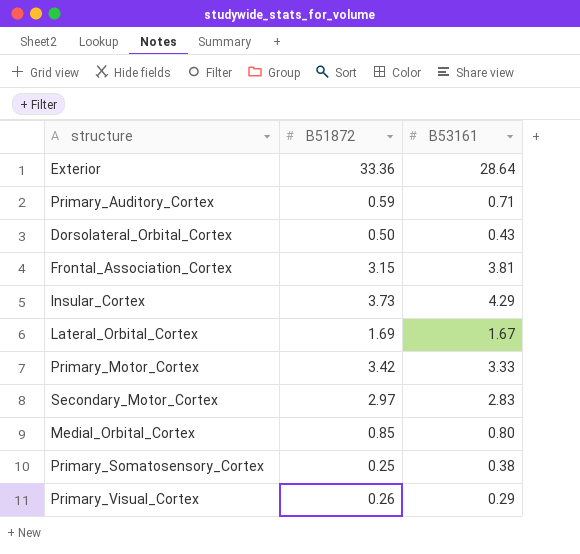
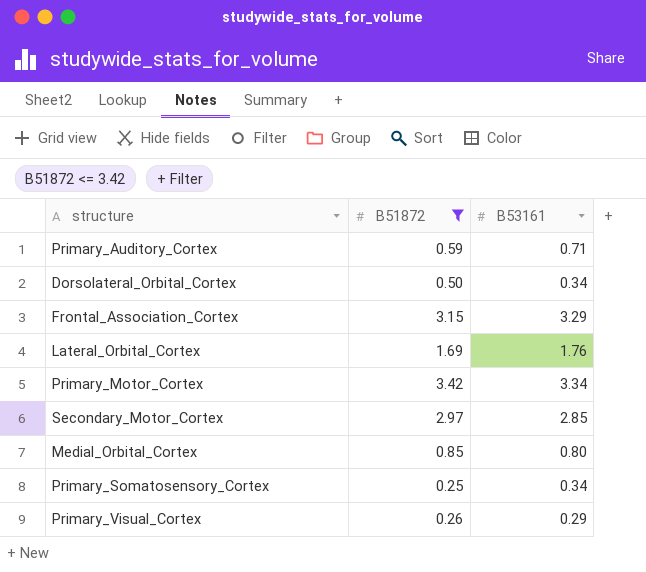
filter: none -> B51872 <= 3.42
Dorsolateral_Orbital_Cortex | B53161: 0.43 -> 0.34
Frontal_Association_Cortex | B53161: 3.81 -> 3.29
Lateral_Orbital_Cortex | B53161: 1.67 -> 1.76
Primary_Motor_Cortex | B53161: 3.33 -> 3.34
Secondary_Motor_Cortex | B53161: 2.83 -> 2.85
Primary_Somatosensory_Cortex | B53161: 0.38 -> 0.34

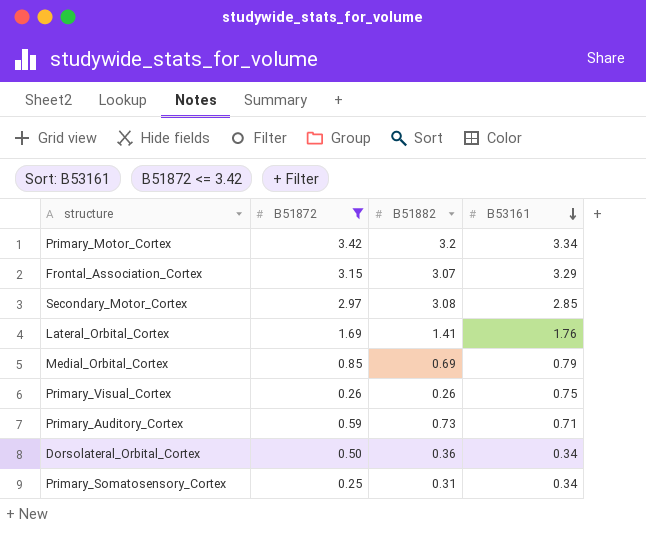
row order: none -> B53161 descending
column B51882 | position: none -> 3
Medial_Orbital_Cortex | B53161: 0.80 -> 0.79
Primary_Visual_Cortex | B53161: 0.29 -> 0.75

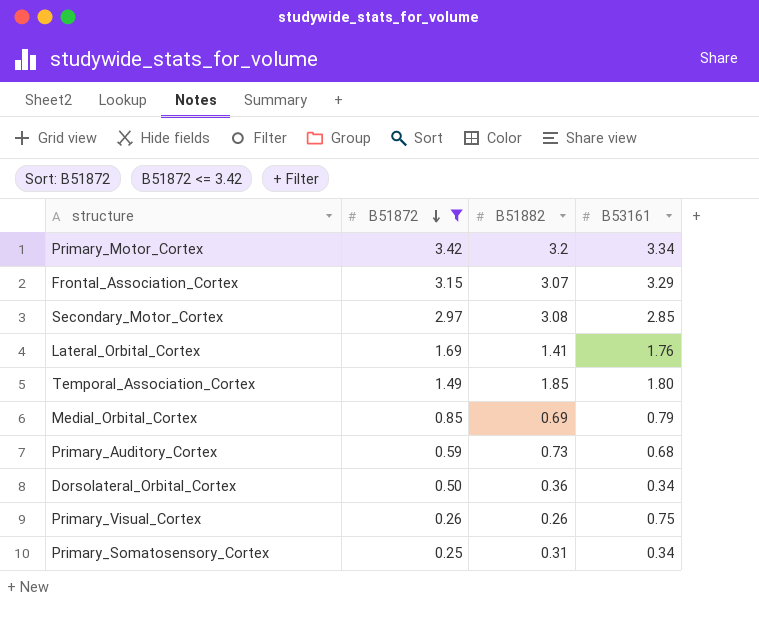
row order: B53161 descending -> B51872 descending
row Temporal_Association_Cortex: none -> 1.49 | 1.85 | 1.80
Primary_Auditory_Cortex | B53161: 0.71 -> 0.68

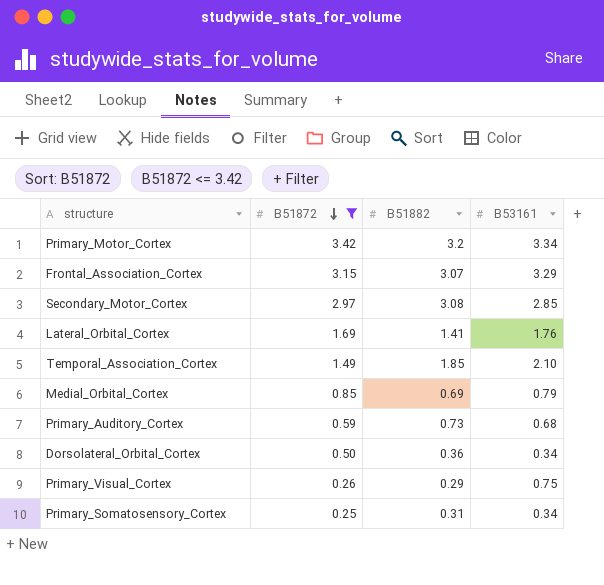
Temporal_Association_Cortex | B53161: 1.80 -> 2.10
Primary_Visual_Cortex | B51882: 0.26 -> 0.29

